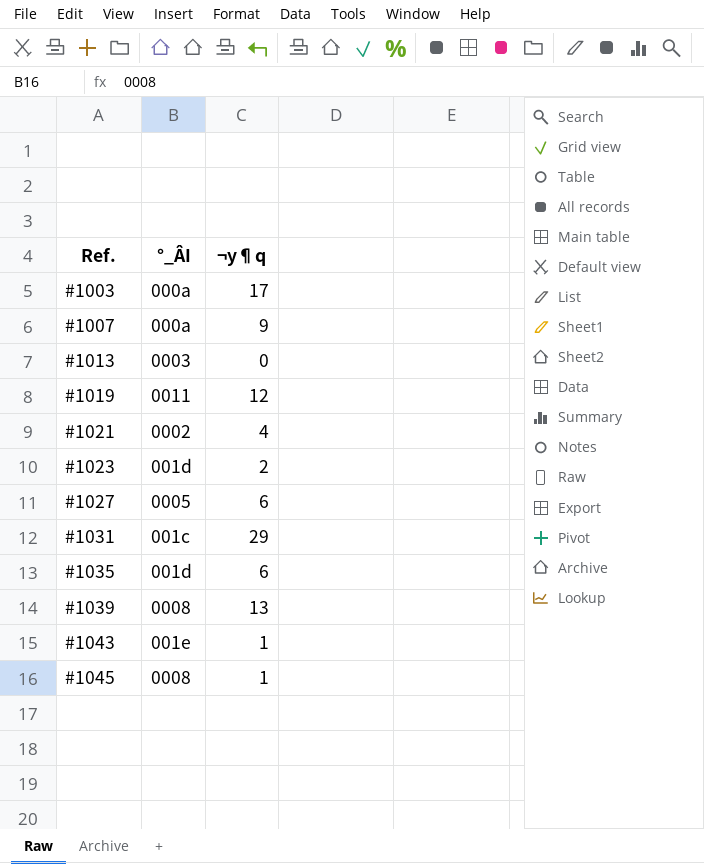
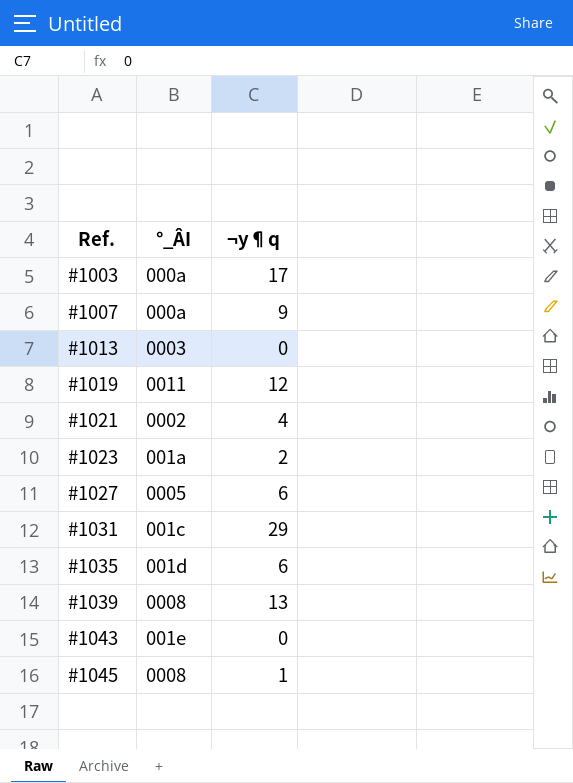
#1023 | °_ÂI: 001d -> 001a
#1043 | ¬y¶q: 1 -> 0

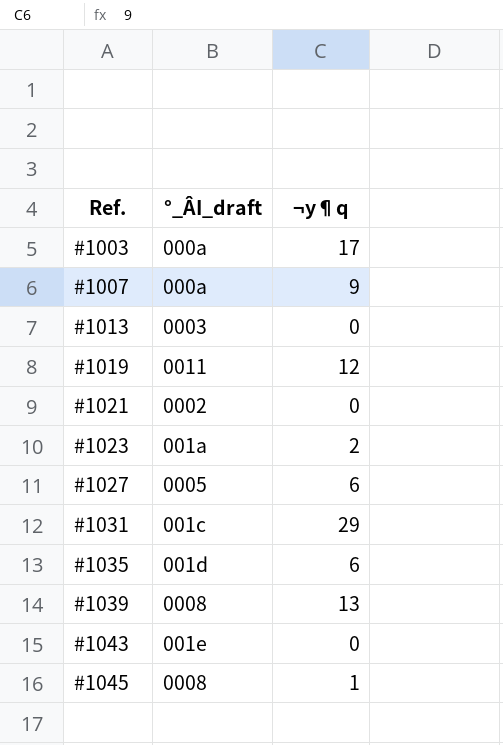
column name: °_ÂI -> °_ÂI_draft
#1021 | ¬y¶q: 4 -> 0

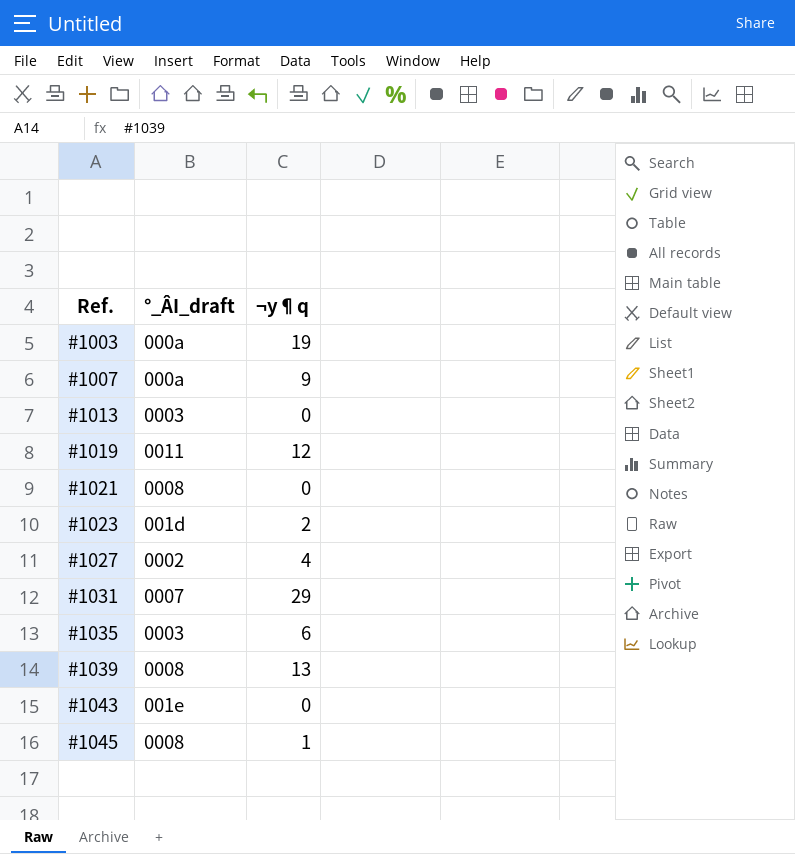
#1003 | ¬y¶q: 17 -> 19
#1021 | °_ÂI_draft: 0002 -> 0008
#1023 | °_ÂI_draft: 001a -> 001d
#1027 | °_ÂI_draft: 0005 -> 0002
#1027 | ¬y¶q: 6 -> 4
#1031 | °_ÂI_draft: 001c -> 0007
#1035 | °_ÂI_draft: 001d -> 0003

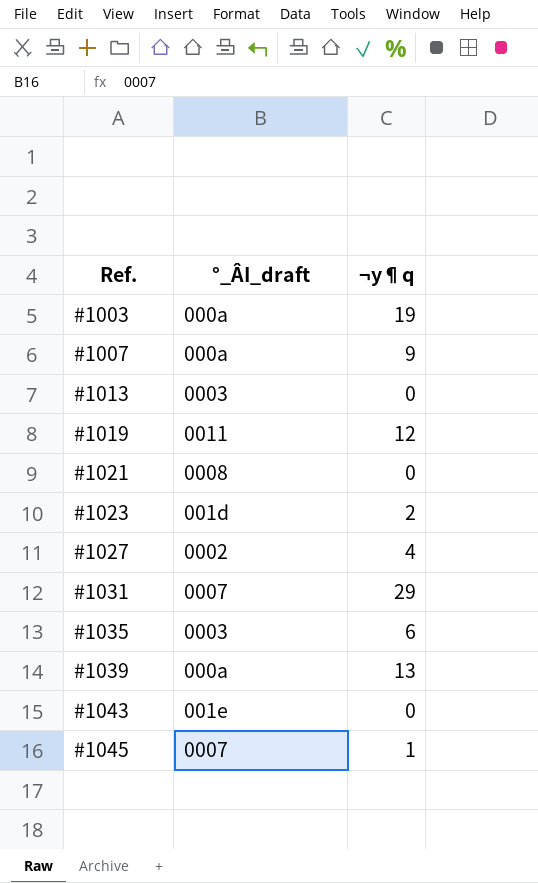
#1039 | °_ÂI_draft: 0008 -> 000a
#1045 | °_ÂI_draft: 0008 -> 0007

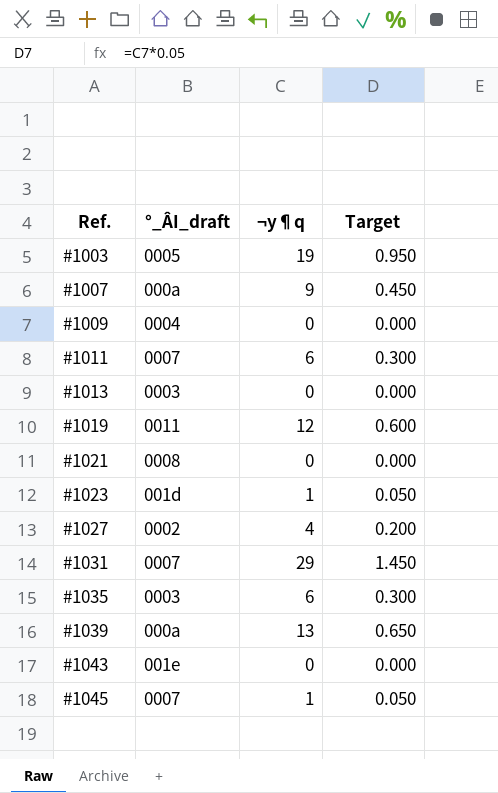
column Target | formula: none -> [¬y¶q] * 0.05
#1003 | °_ÂI_draft: 000a -> 0005
row #1009: none -> 0004 | 0 | 0.000
row #1011: none -> 0007 | 6 | 0.300
#1023 | ¬y¶q: 2 -> 1

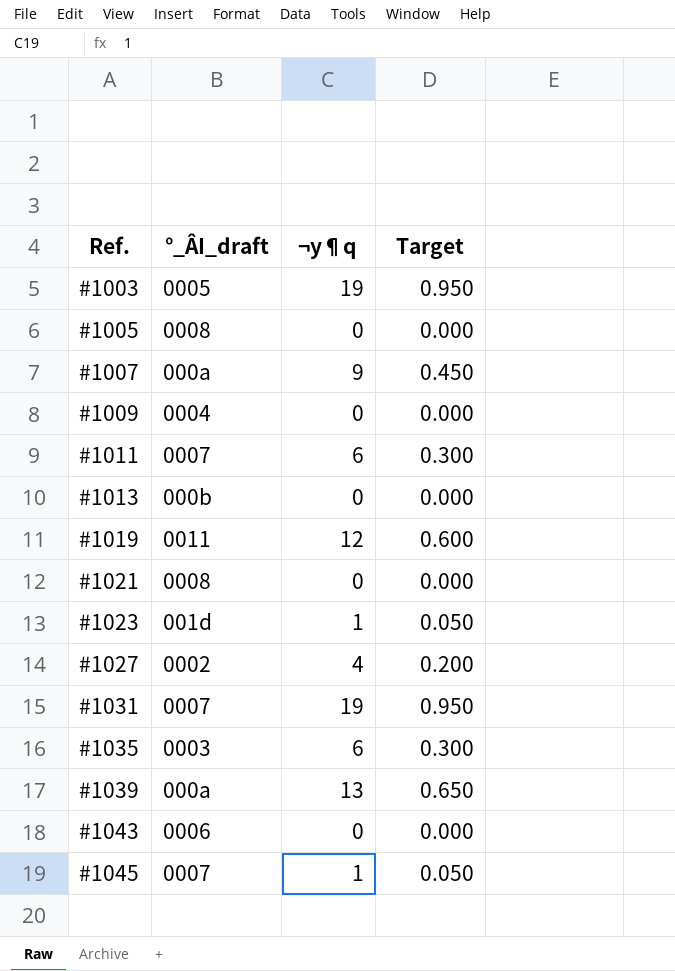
row #1005: none -> 0008 | 0 | 0.000
#1013 | °_ÂI_draft: 0003 -> 000b
#1031 | ¬y¶q: 29 -> 19
#1031 | Target: 1.450 -> 0.950
#1043 | °_ÂI_draft: 001e -> 0006

